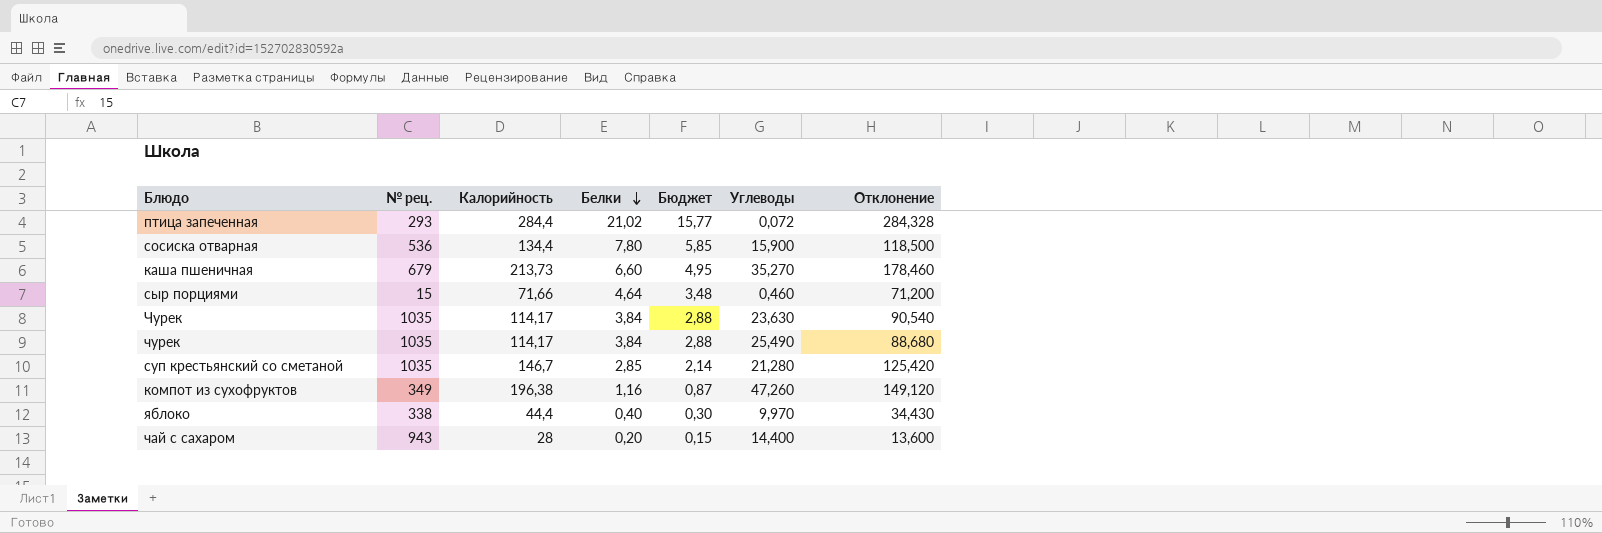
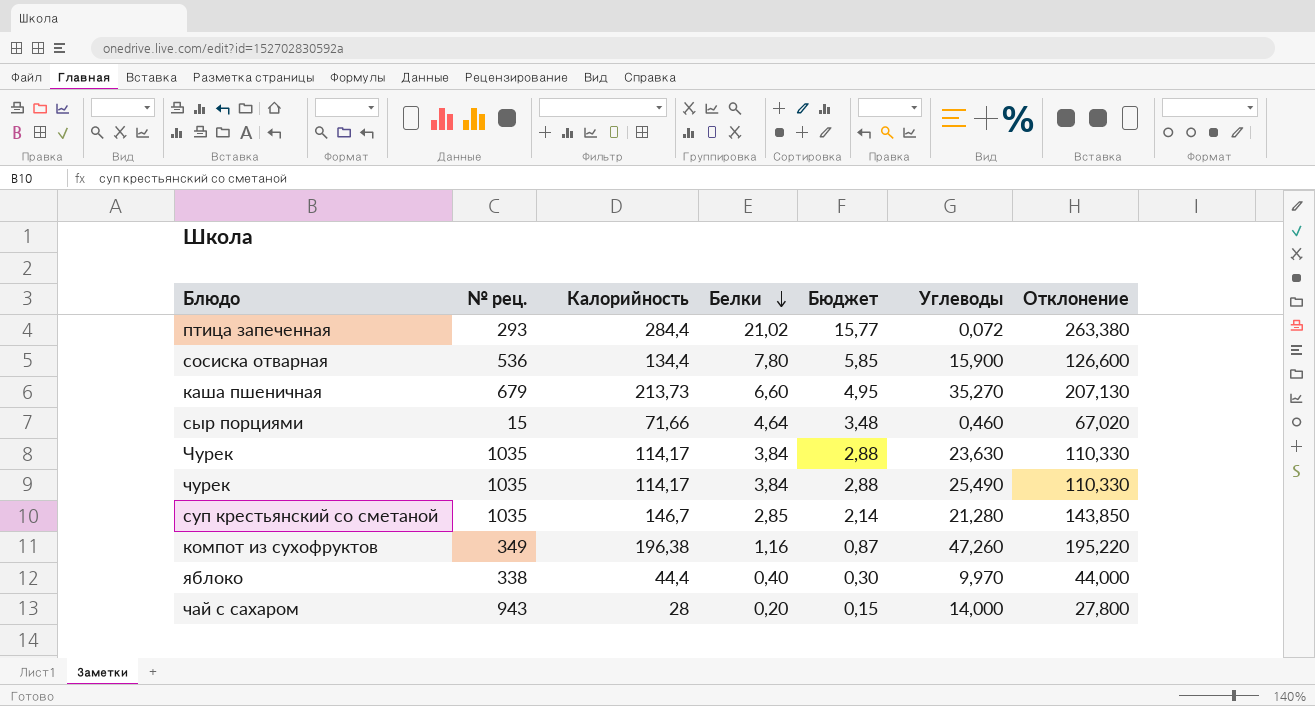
column Отклонение | formula: [Калорийность] - [Углеводы] -> [Калорийность] - [Белки]
чай с сахаром | Углеводы: 14,400 -> 14,000

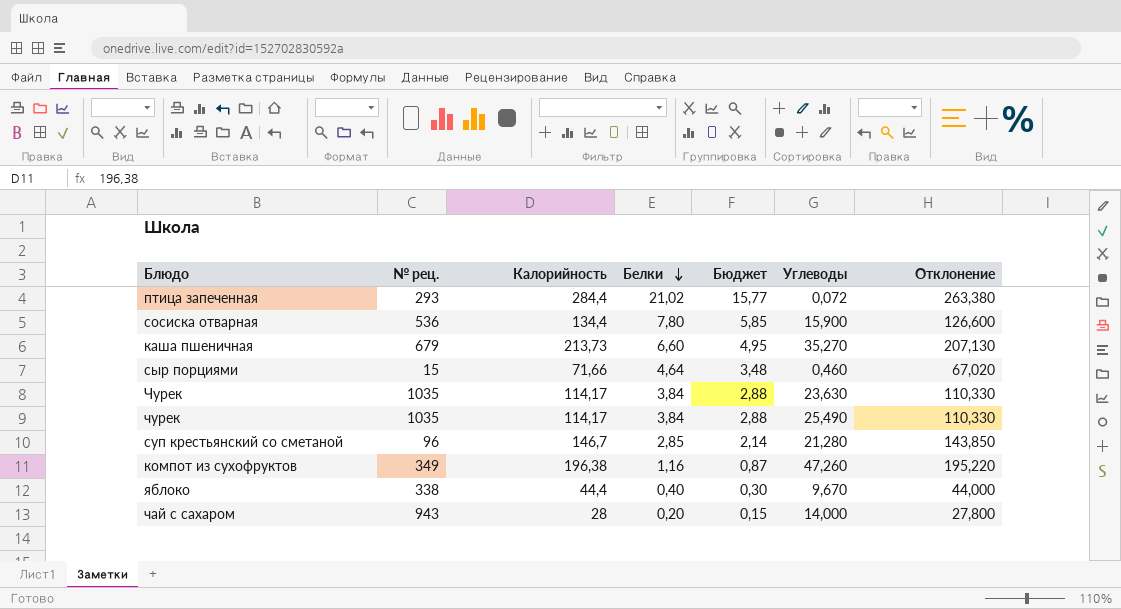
суп крестьянский со сметаной | № рец.: 1035 -> 96
яблоко | Углеводы: 9,970 -> 9,670

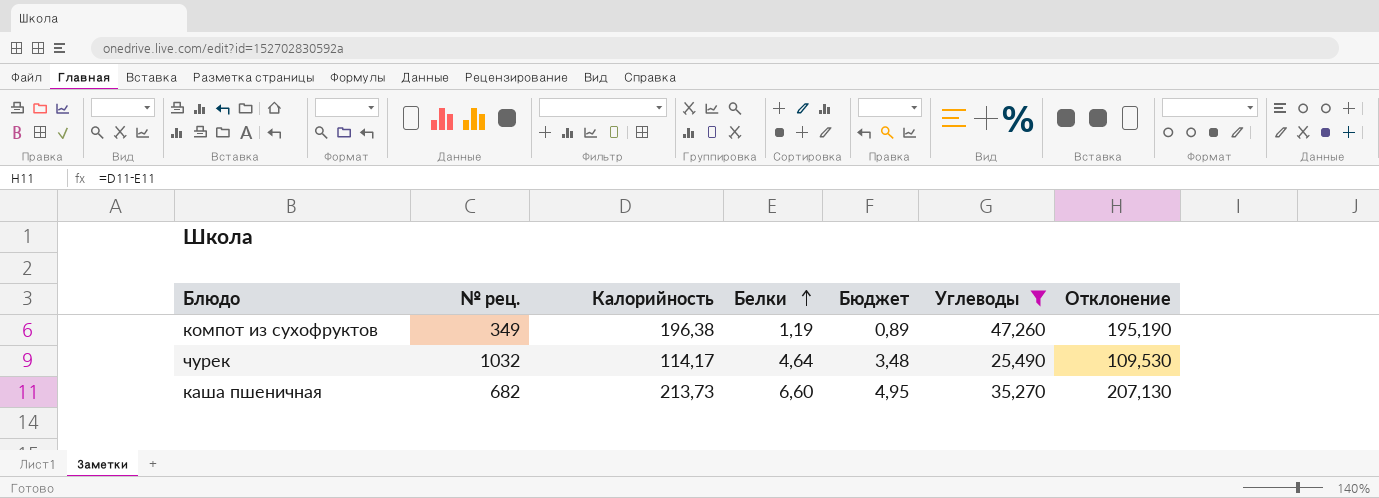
filter: none -> Углеводы >= 25,490
row order: Белки descending -> Белки ascending
компот из сухофруктов | Белки: 1,16 -> 1,19
компот из сухофруктов | Бюджет: 0,87 -> 0,89
компот из сухофруктов | Отклонение: 195,220 -> 195,190
чурек | № рец.: 1035 -> 1032
чурек | Белки: 3,84 -> 4,64
чурек | Бюджет: 2,88 -> 3,48
чурек | Отклонение: 110,330 -> 109,530
каша пшеничная | № рец.: 679 -> 682

